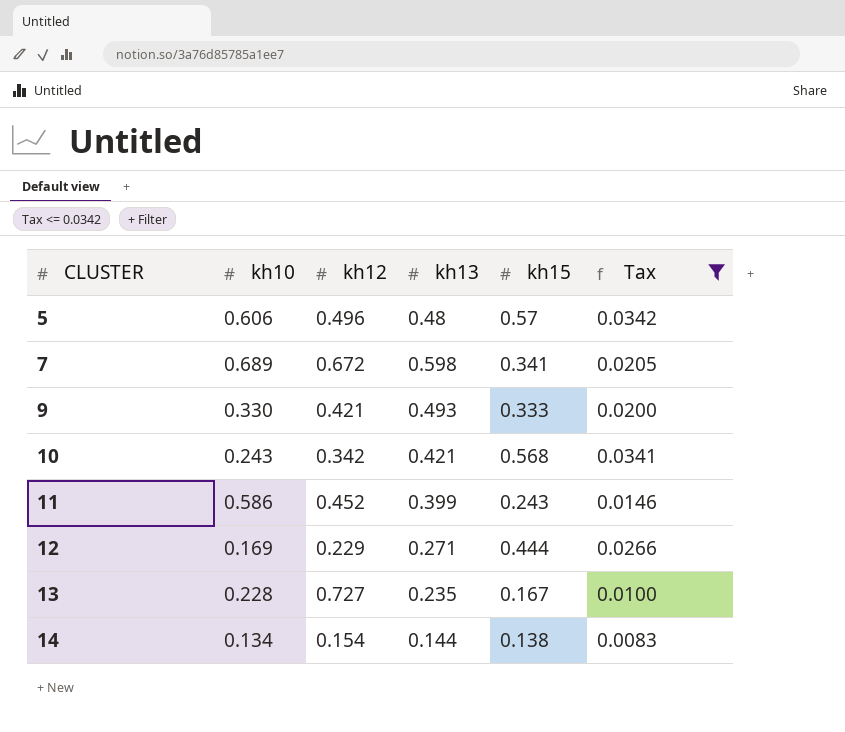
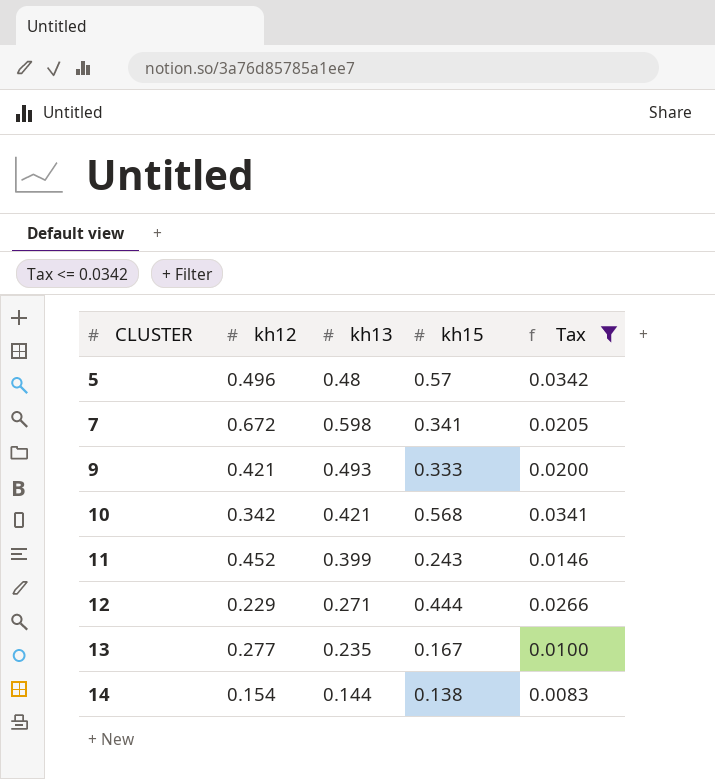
column kh10 | position: 2 -> none
13 | kh12: 0.727 -> 0.277

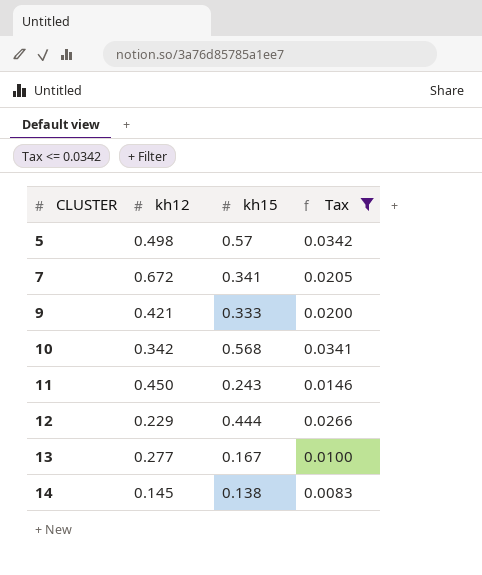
column kh13 | position: 3 -> none
5 | kh12: 0.496 -> 0.498
11 | kh12: 0.452 -> 0.450
14 | kh12: 0.154 -> 0.145

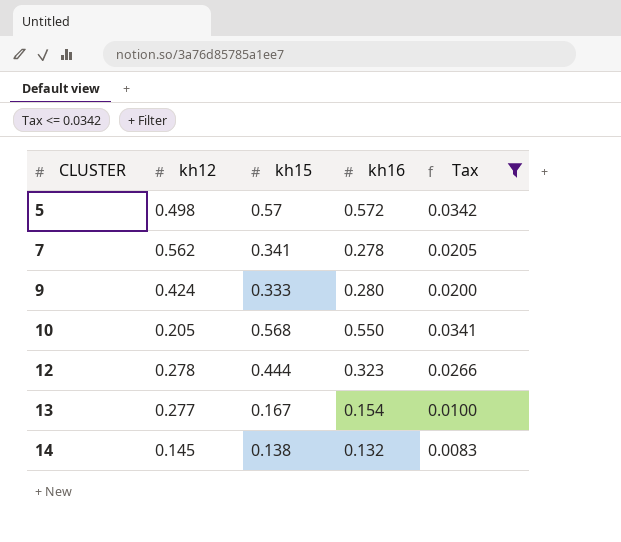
column kh16 | position: none -> 4
row 11: 0.450 | 0.243 | 0.0146 -> none
7 | kh12: 0.672 -> 0.562
9 | kh12: 0.421 -> 0.424
10 | kh12: 0.342 -> 0.205
12 | kh12: 0.229 -> 0.278

